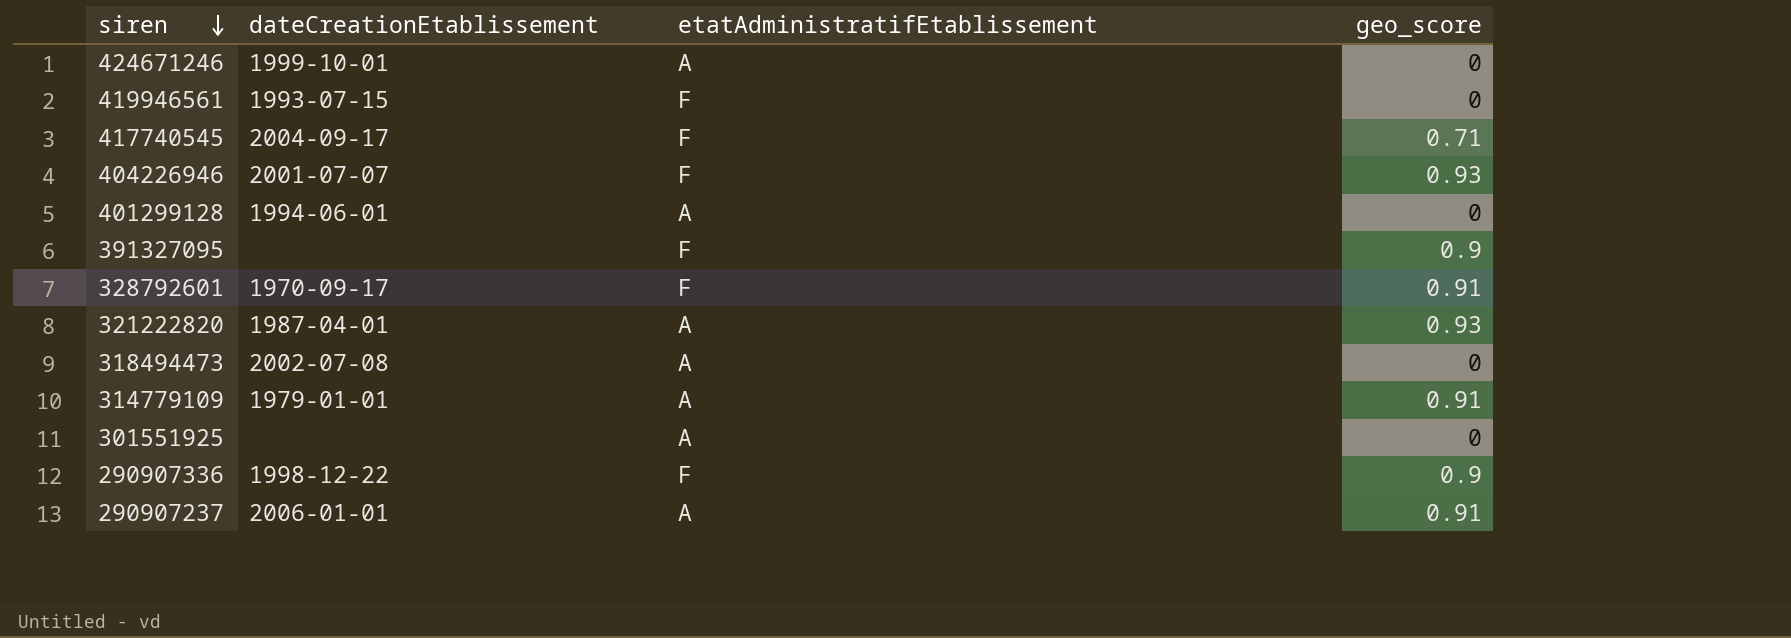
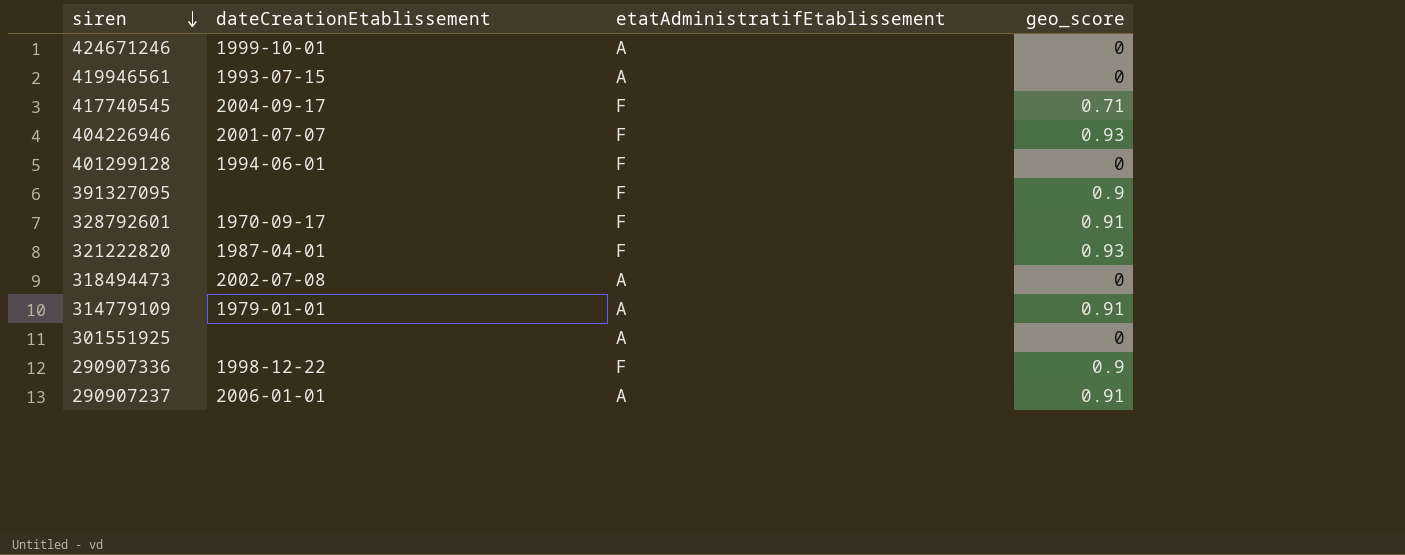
419946561 | etatAdministratifEtablissement: F -> A
401299128 | etatAdministratifEtablissement: A -> F
321222820 | etatAdministratifEtablissement: A -> F

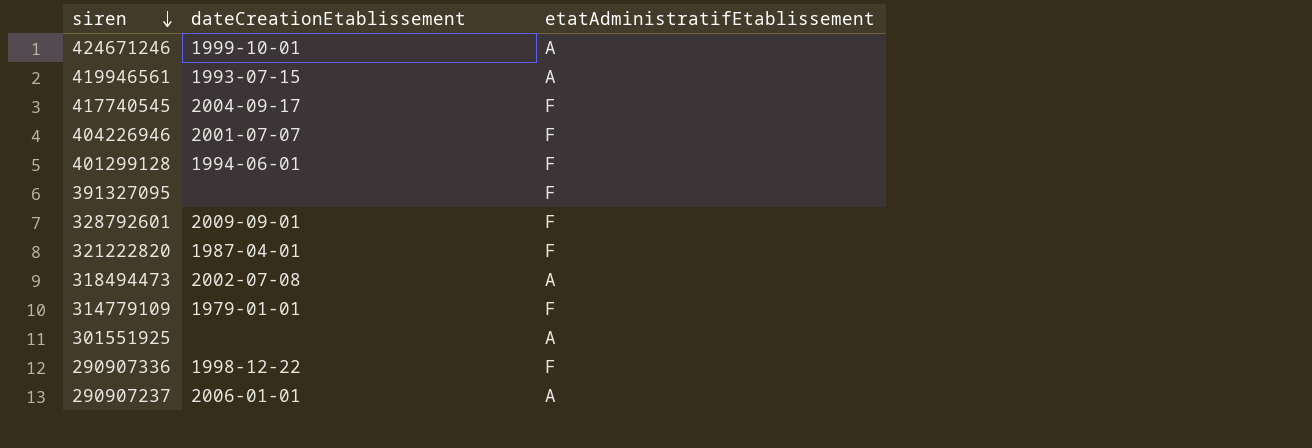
column geo_score | position: 4 -> none
328792601 | dateCreationEtablissement: 1970-09-17 -> 2009-09-01
314779109 | etatAdministratifEtablissement: A -> F

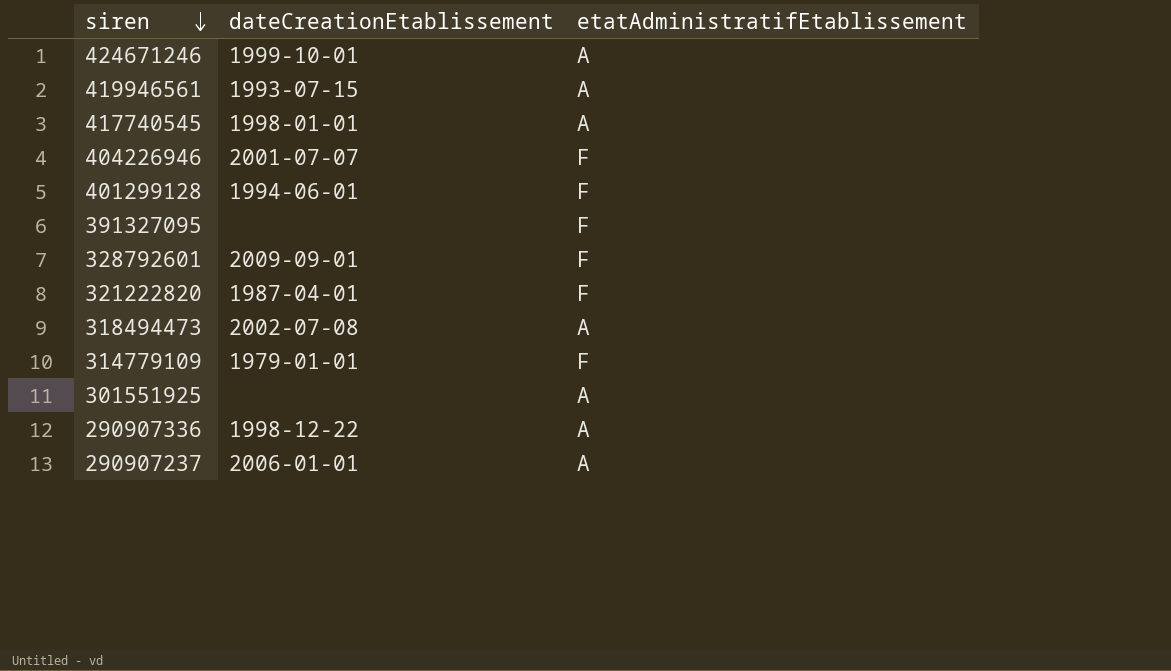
417740545 | dateCreationEtablissement: 2004-09-17 -> 1998-01-01
417740545 | etatAdministratifEtablissement: F -> A
290907336 | etatAdministratifEtablissement: F -> A

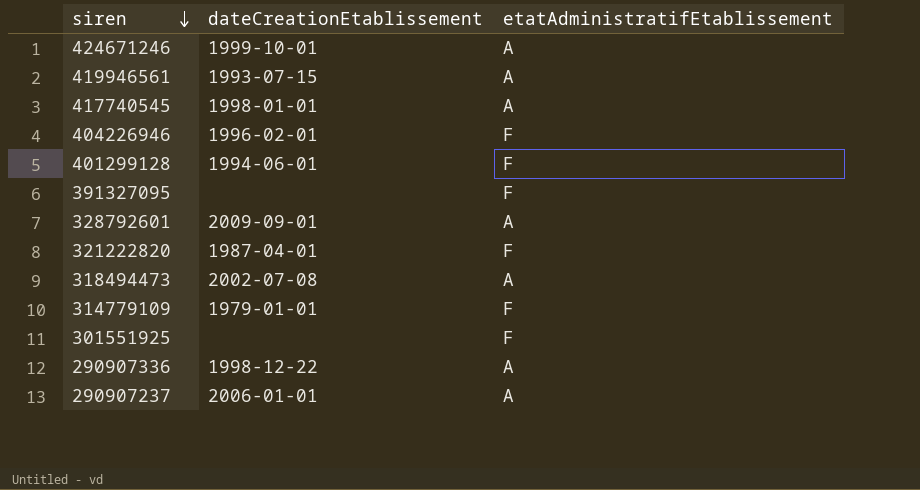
404226946 | dateCreationEtablissement: 2001-07-07 -> 1996-02-01
328792601 | etatAdministratifEtablissement: F -> A
301551925 | etatAdministratifEtablissement: A -> F

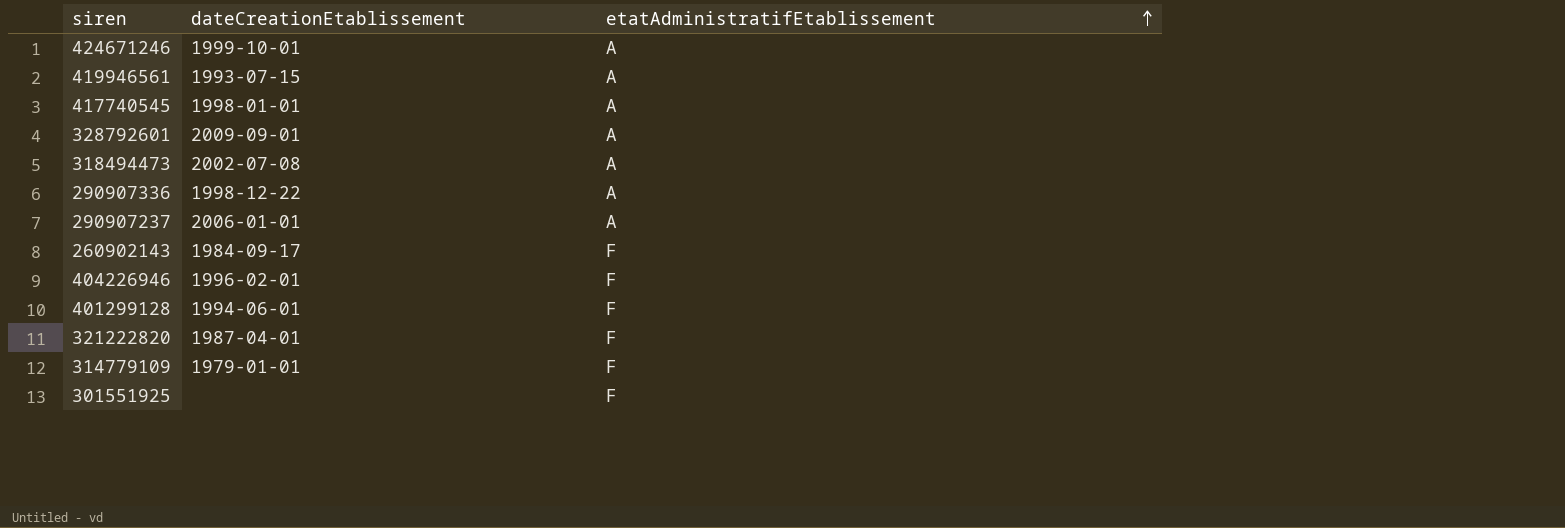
row order: siren descending -> etatAdministratifEtablissement ascending
row 391327095: none | F -> none
row 260902143: none -> 1984-09-17 | F

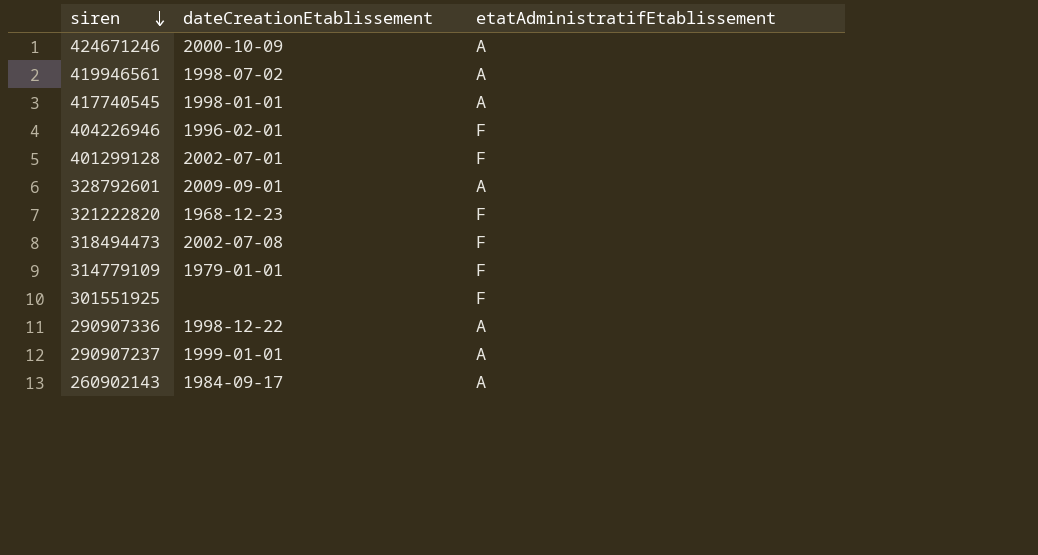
row order: etatAdministratifEtablissement ascending -> siren descending
424671246 | dateCreationEtablissement: 1999-10-01 -> 2000-10-09
419946561 | dateCreationEtablissement: 1993-07-15 -> 1998-07-02
401299128 | dateCreationEtablissement: 1994-06-01 -> 2002-07-01
321222820 | dateCreationEtablissement: 1987-04-01 -> 1968-12-23
318494473 | etatAdministratifEtablissement: A -> F
290907237 | dateCreationEtablissement: 2006-01-01 -> 1999-01-01
260902143 | etatAdministratifEtablissement: F -> A

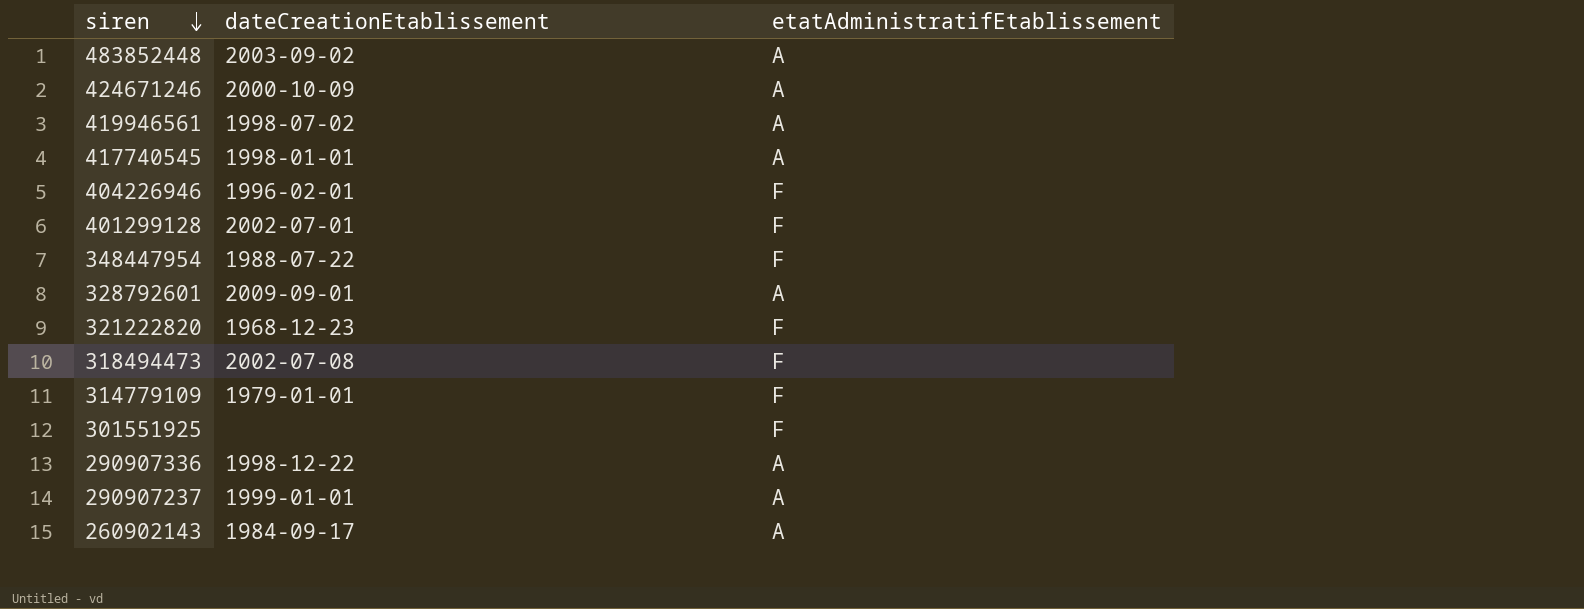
row 483852448: none -> 2003-09-02 | A
row 348447954: none -> 1988-07-22 | F

